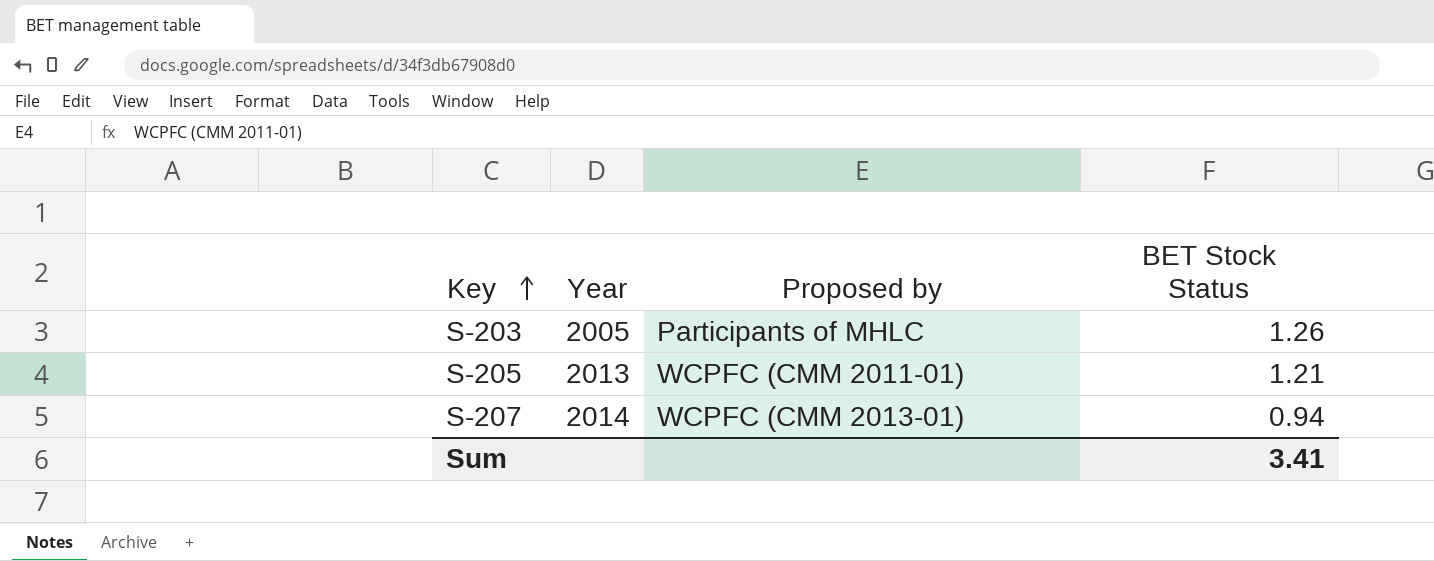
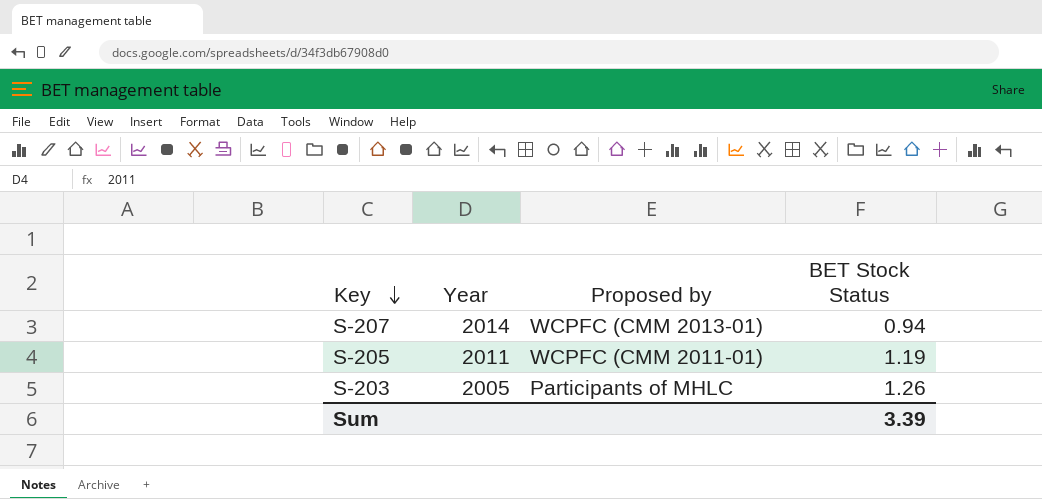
row order: Key ascending -> Key descending
S-205 | Year: 2013 -> 2011
S-205 | BET Stock Status: 1.21 -> 1.19
Sum | BET Stock Status: 3.41 -> 3.39

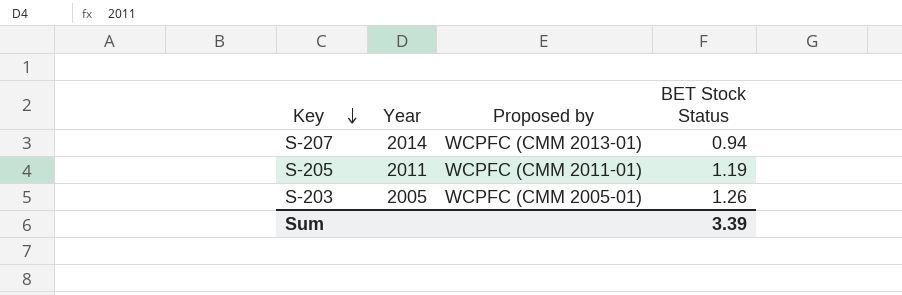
S-203 | Proposed by: Participants of MHLC -> WCPFC (CMM 2005-01)

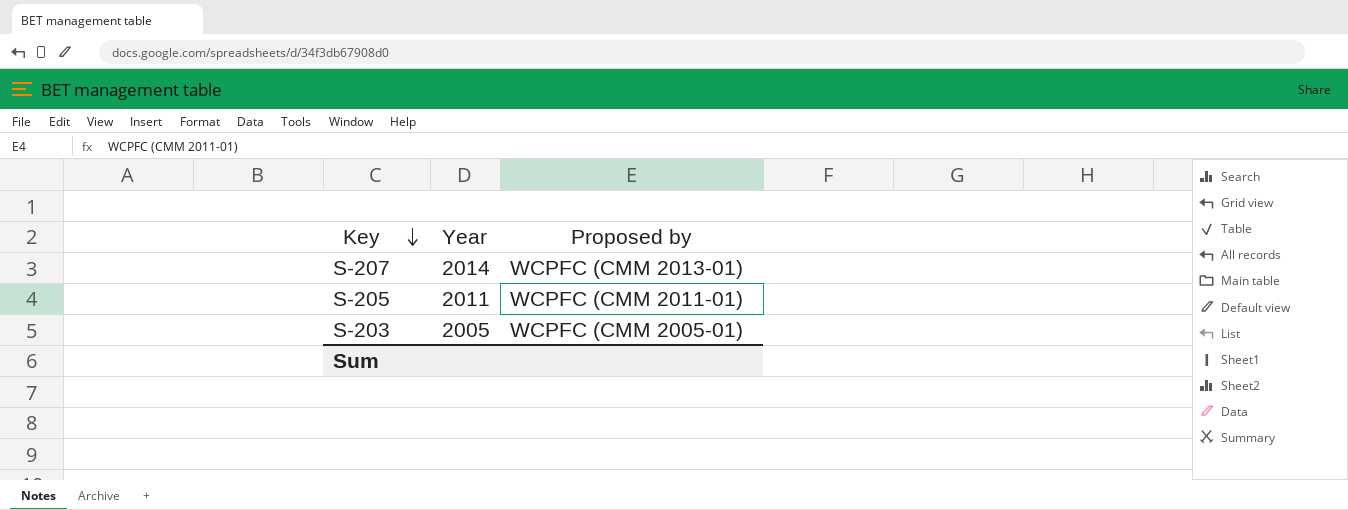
column BET Stock Status | position: 4 -> none

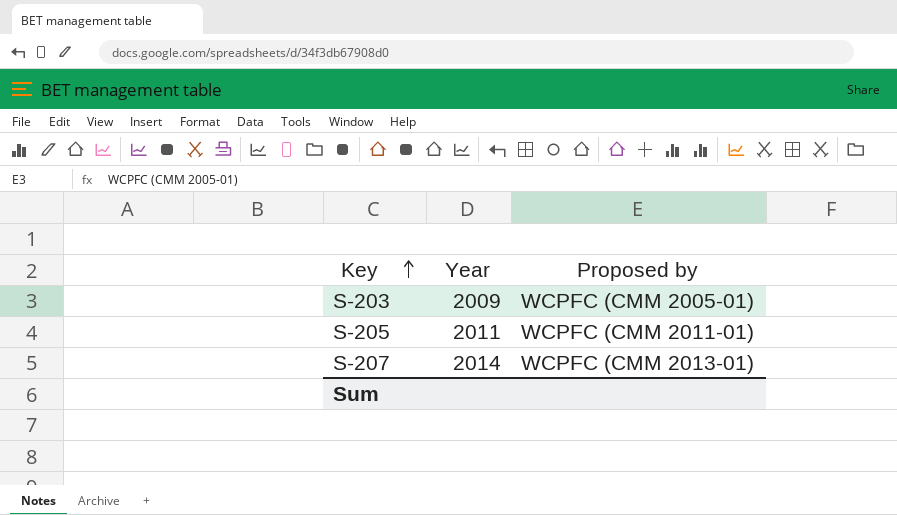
row order: Key descending -> Key ascending
S-203 | Year: 2005 -> 2009

